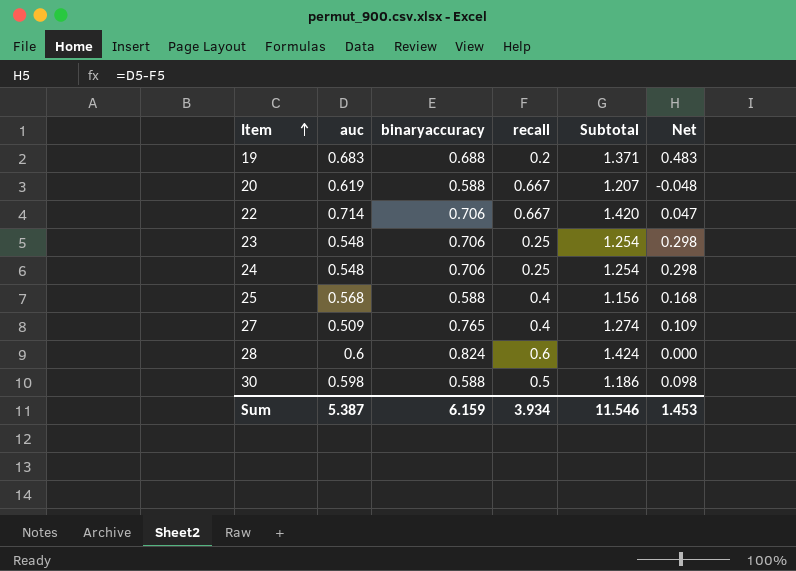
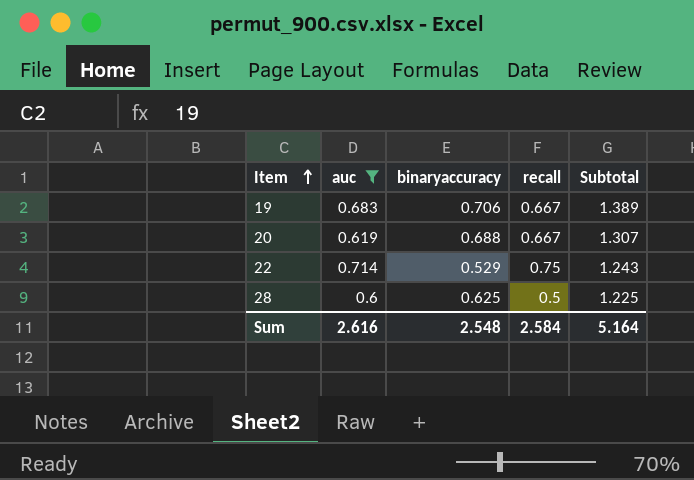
filter: none -> auc >= 0.6
column Net | formula: [auc] - [recall] -> none
19 | binaryaccuracy: 0.688 -> 0.706
19 | recall: 0.2 -> 0.667
19 | Subtotal: 1.371 -> 1.389
20 | binaryaccuracy: 0.588 -> 0.688
20 | Subtotal: 1.207 -> 1.307
22 | binaryaccuracy: 0.706 -> 0.529
22 | recall: 0.667 -> 0.75
22 | Subtotal: 1.420 -> 1.243
28 | binaryaccuracy: 0.824 -> 0.625
28 | recall: 0.6 -> 0.5
28 | Subtotal: 1.424 -> 1.225
Sum | auc: 5.387 -> 2.616
Sum | binaryaccuracy: 6.159 -> 2.548
Sum | recall: 3.934 -> 2.584
Sum | Subtotal: 11.546 -> 5.164

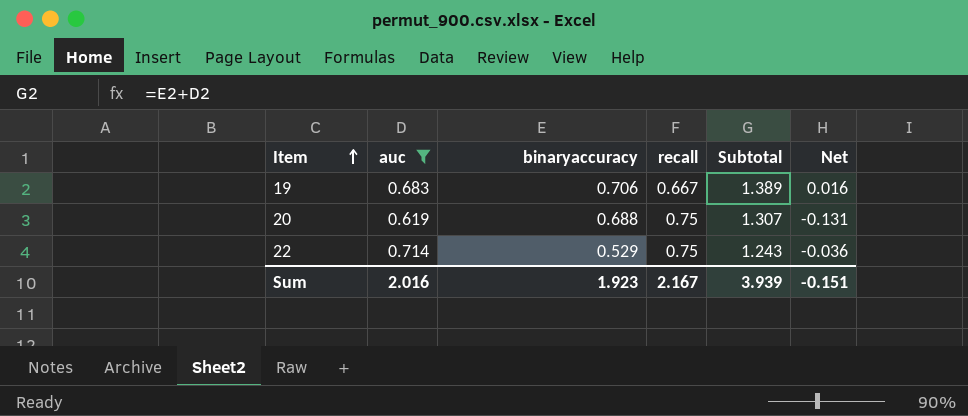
column Net | formula: none -> [auc] - [recall]
row 28: 0.6 | 0.625 | 0.5 | 1.225 -> none
20 | recall: 0.667 -> 0.75
Sum | auc: 2.616 -> 2.016
Sum | binaryaccuracy: 2.548 -> 1.923
Sum | recall: 2.584 -> 2.167
Sum | Subtotal: 5.164 -> 3.939

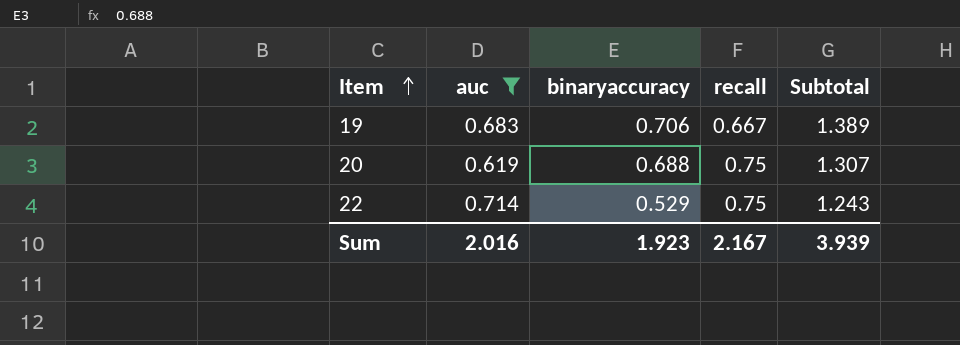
column Net | formula: [auc] - [recall] -> none

